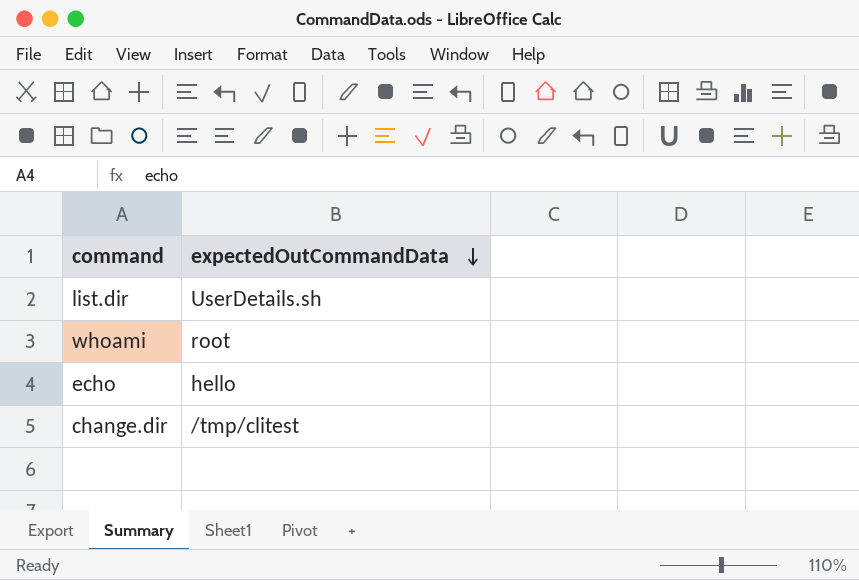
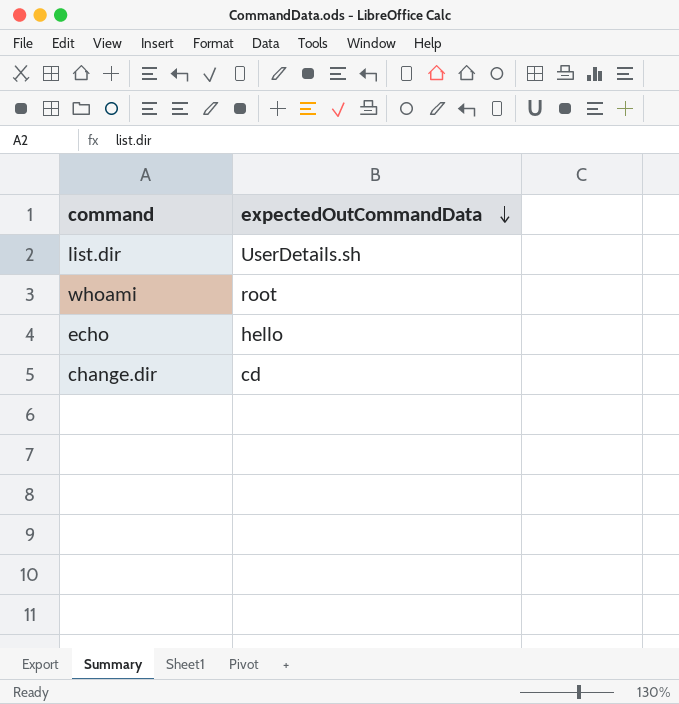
change.dir | expectedOutCommandData: /tmp/clitest -> cd

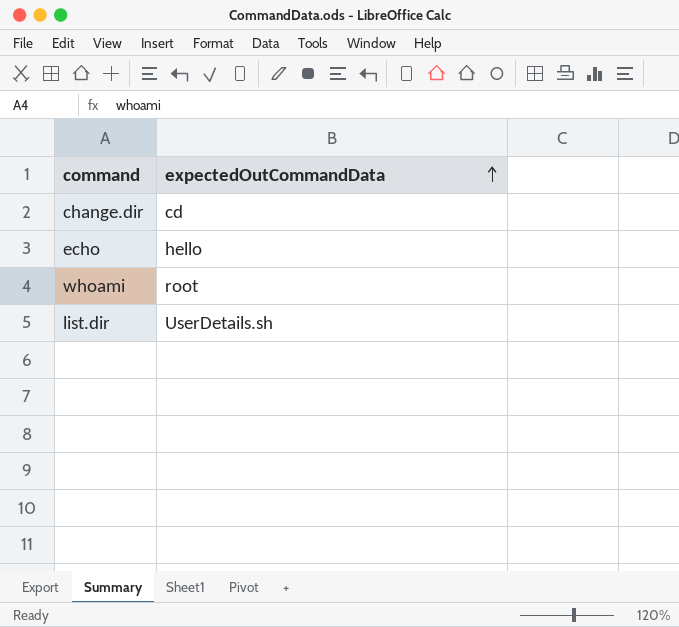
row order: expectedOutCommandData descending -> expectedOutCommandData ascending

